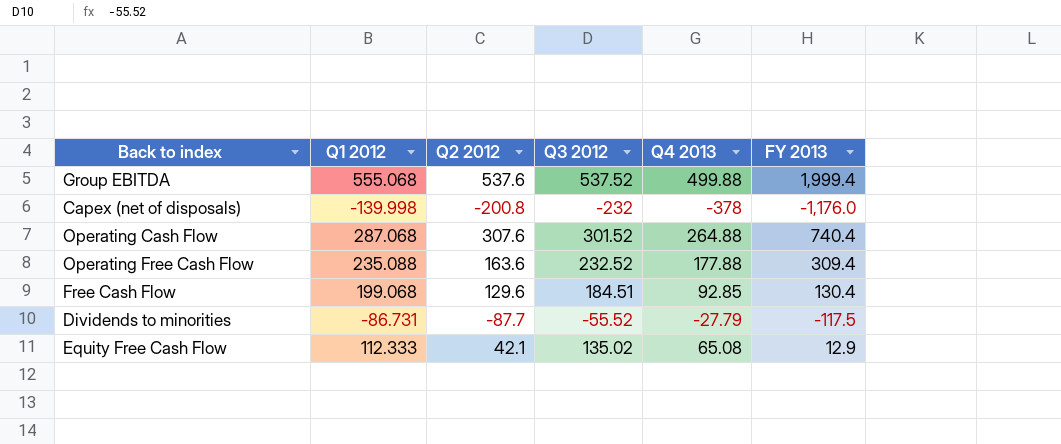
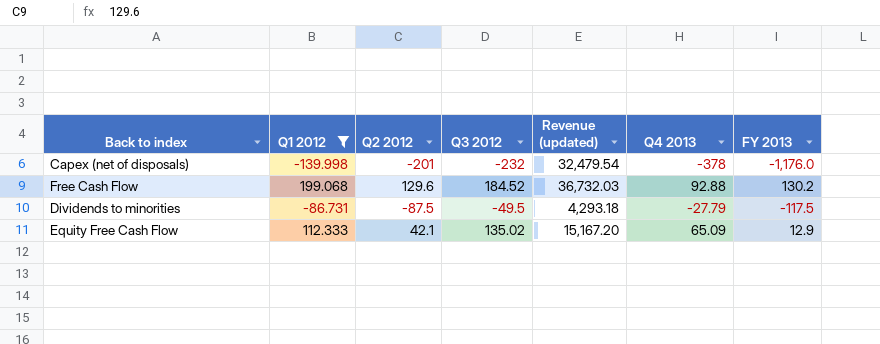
filter: none -> Q1 2012 <= 199.068
column Revenue (updated) | formula: none -> [Q1 2012] * [Q3 2012]
Capex (net of disposals) | Q2 2012: -200.8 -> -201
Free Cash Flow | Q3 2012: 184.51 -> 184.52
Free Cash Flow | Q4 2013: 92.85 -> 92.88
Free Cash Flow | FY 2013: 130.4 -> 130.2
Dividends to minorities | Q2 2012: -87.7 -> -87.5
Dividends to minorities | Q3 2012: -55.52 -> -49.5
Equity Free Cash Flow | Q4 2013: 65.08 -> 65.09

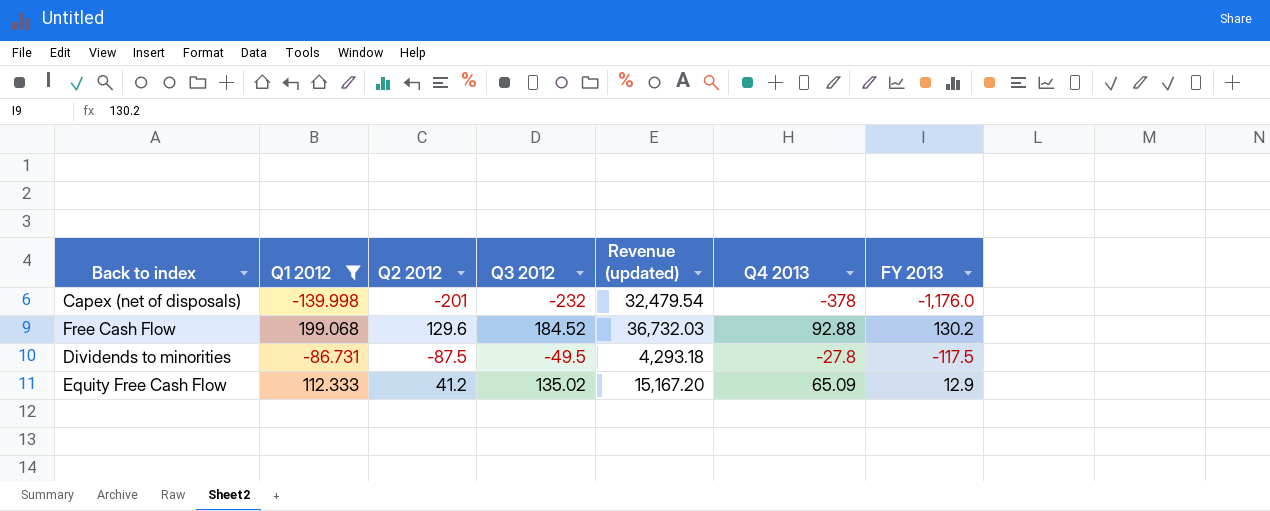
Dividends to minorities | Q4 2013: -27.79 -> -27.8
Equity Free Cash Flow | Q2 2012: 42.1 -> 41.2

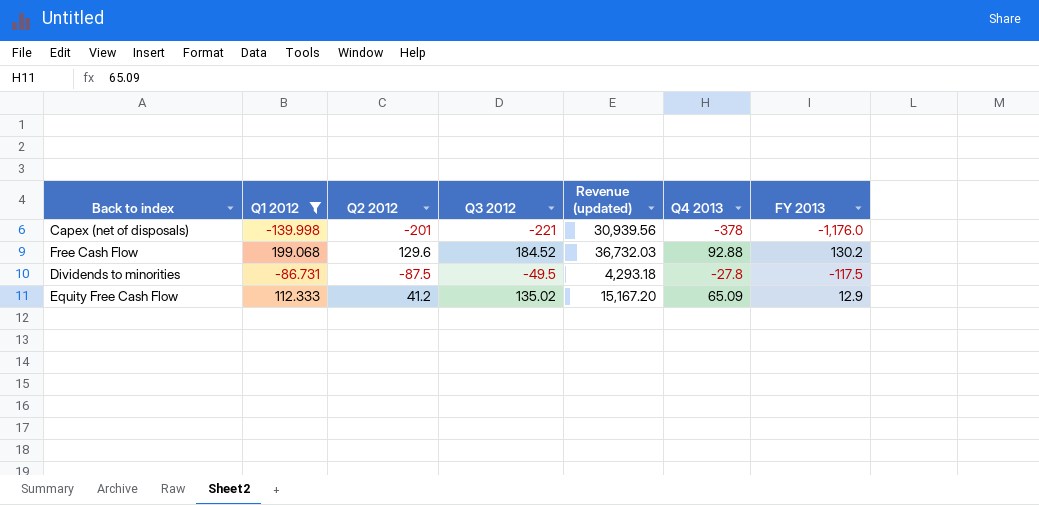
Capex (net of disposals) | Q3 2012: -232 -> -221
Capex (net of disposals) | Revenue (updated): 32,479.54 -> 30,939.56

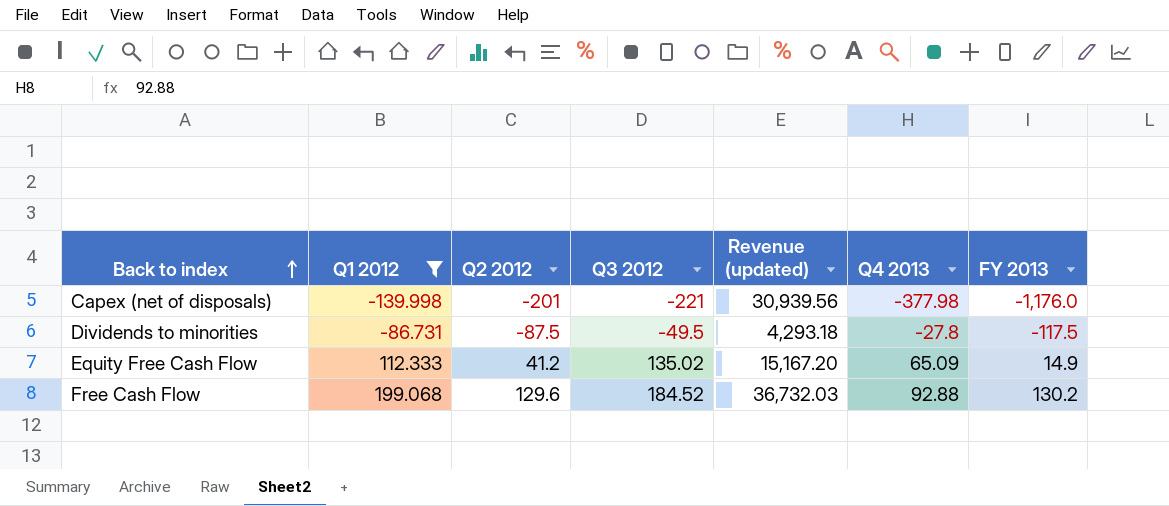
row order: none -> Back to index ascending
Capex (net of disposals) | Q4 2013: -378 -> -377.98
Equity Free Cash Flow | FY 2013: 12.9 -> 14.9

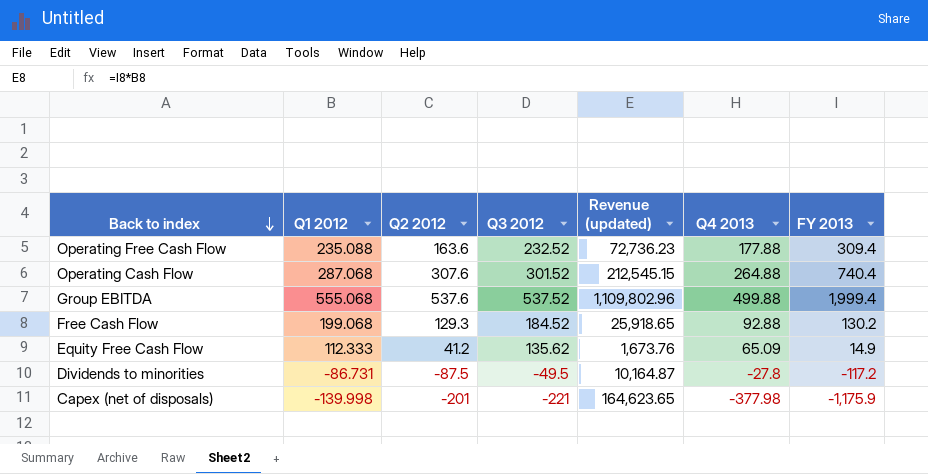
filter: Q1 2012 <= 199.068 -> none
row order: Back to index ascending -> Back to index descending
column Revenue (updated) | formula: [Q1 2012] * [Q3 2012] -> [Q1 2012] * [FY 2013]
Free Cash Flow | Q2 2012: 129.6 -> 129.3
Equity Free Cash Flow | Q3 2012: 135.02 -> 135.62
Dividends to minorities | FY 2013: -117.5 -> -117.2
Capex (net of disposals) | FY 2013: -1,176.0 -> -1,175.9

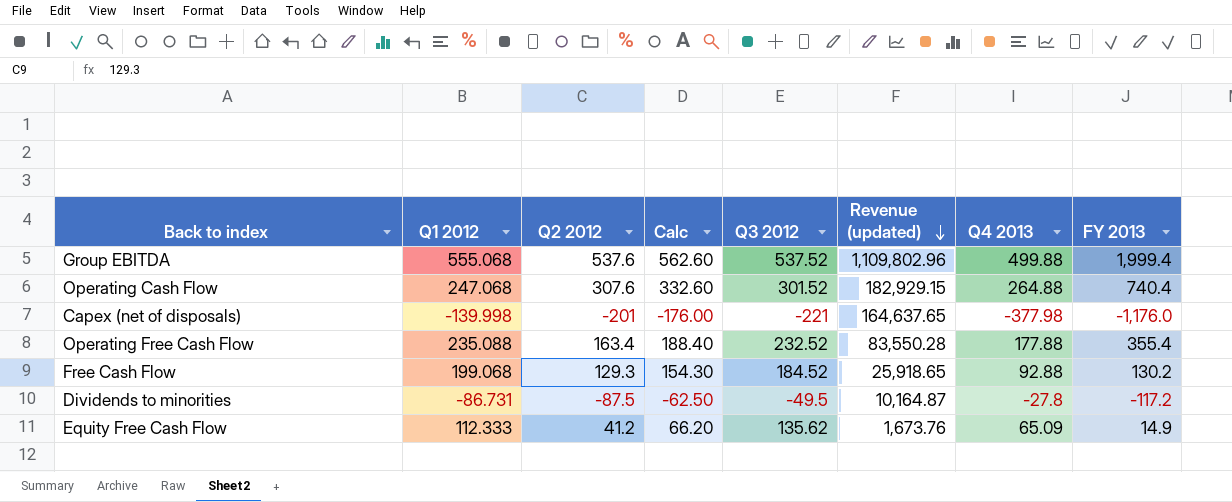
row order: Back to index descending -> Revenue (updated) descending
column Calc | formula: none -> [Q2 2012] + 25
Operating Cash Flow | Q1 2012: 287.068 -> 247.068
Operating Cash Flow | Revenue (updated): 212,545.15 -> 182,929.15
Capex (net of disposals) | Revenue (updated): 164,623.65 -> 164,637.65
Capex (net of disposals) | FY 2013: -1,175.9 -> -1,176.0
Operating Free Cash Flow | Q2 2012: 163.6 -> 163.4
Operating Free Cash Flow | Revenue (updated): 72,736.23 -> 83,550.28
Operating Free Cash Flow | FY 2013: 309.4 -> 355.4

